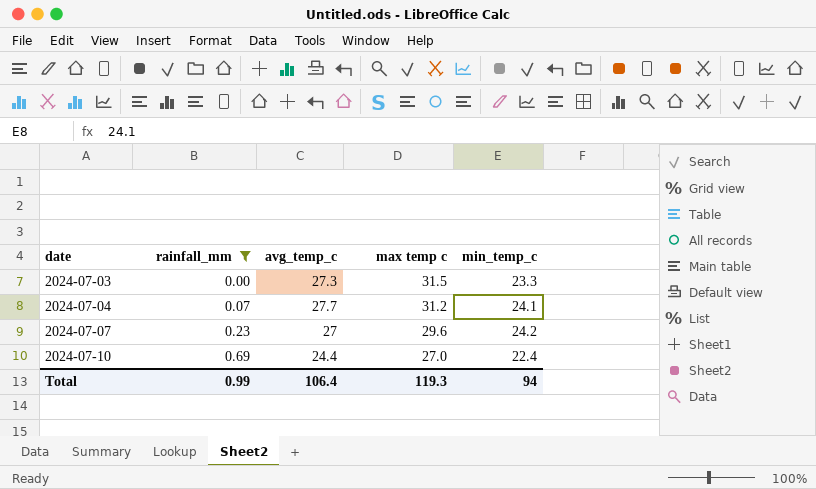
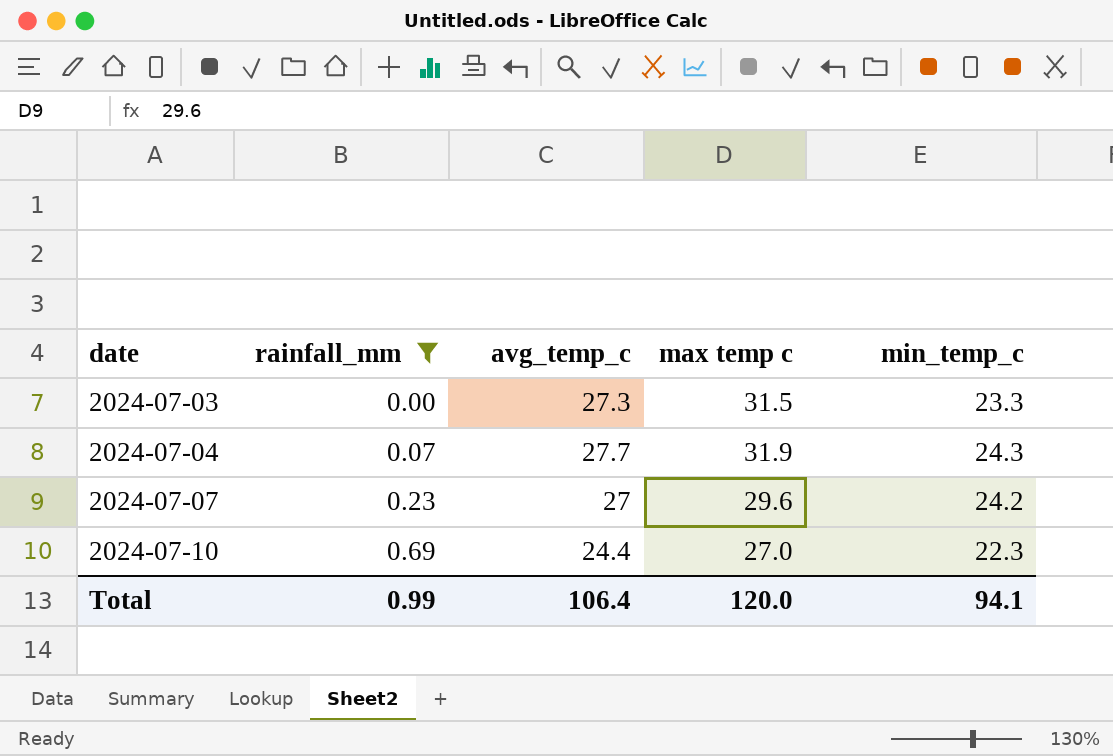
2024-07-04 | max temp c: 31.2 -> 31.9
2024-07-04 | min_temp_c: 24.1 -> 24.3
2024-07-10 | min_temp_c: 22.4 -> 22.3
Total | max temp c: 119.3 -> 120.0
Total | min_temp_c: 94 -> 94.1

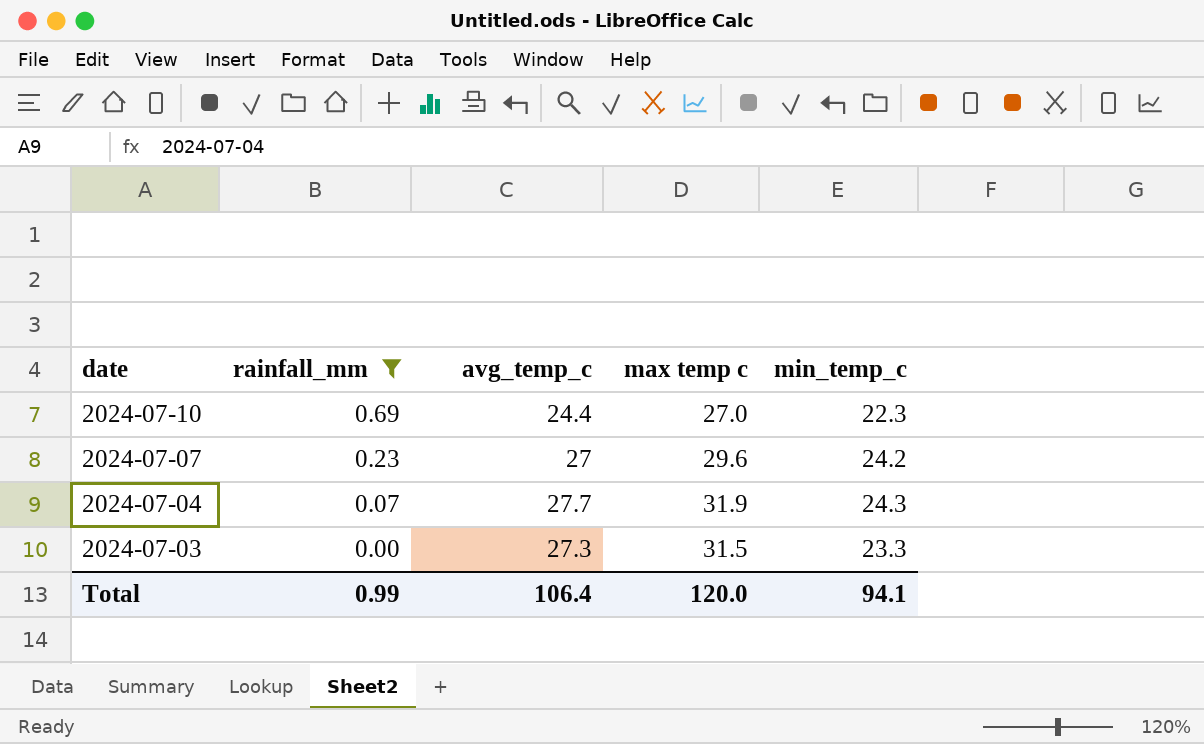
row order: date ascending -> date descending

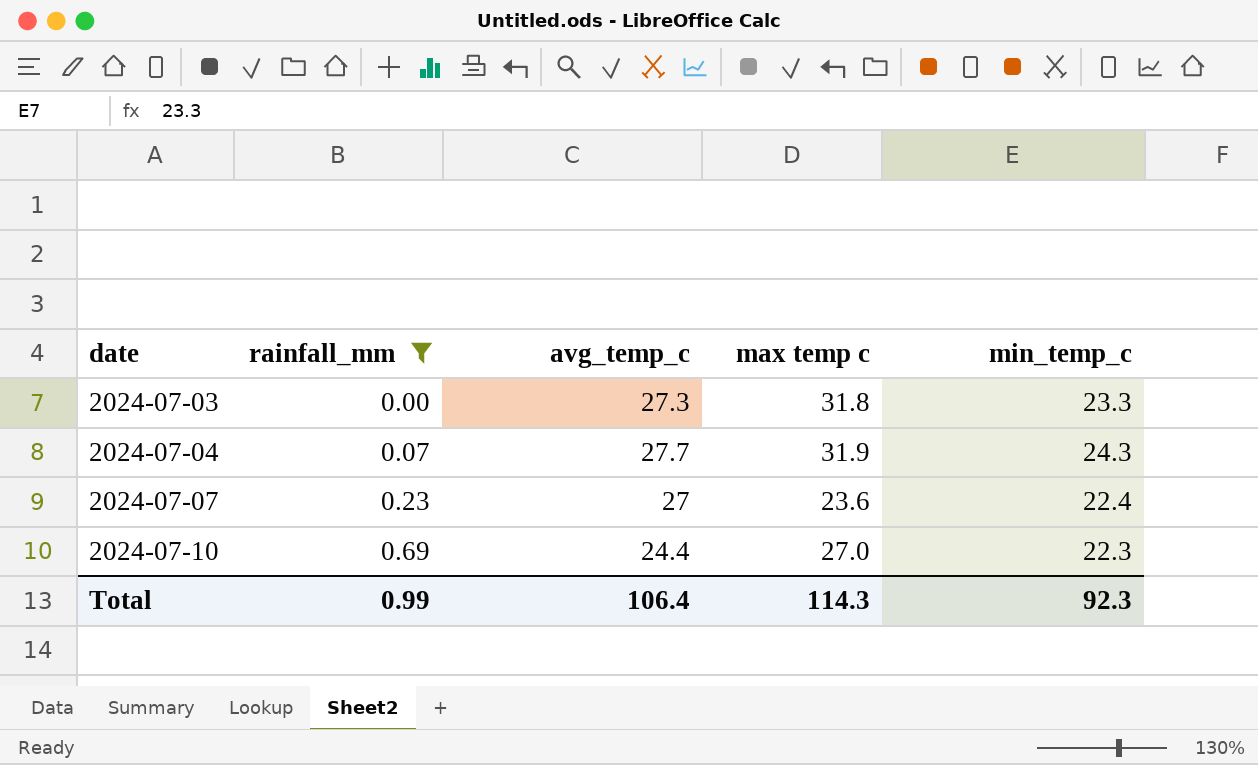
row order: date descending -> date ascending
2024-07-03 | max temp c: 31.5 -> 31.8
2024-07-07 | max temp c: 29.6 -> 23.6
2024-07-07 | min_temp_c: 24.2 -> 22.4
Total | max temp c: 120.0 -> 114.3
Total | min_temp_c: 94.1 -> 92.3

